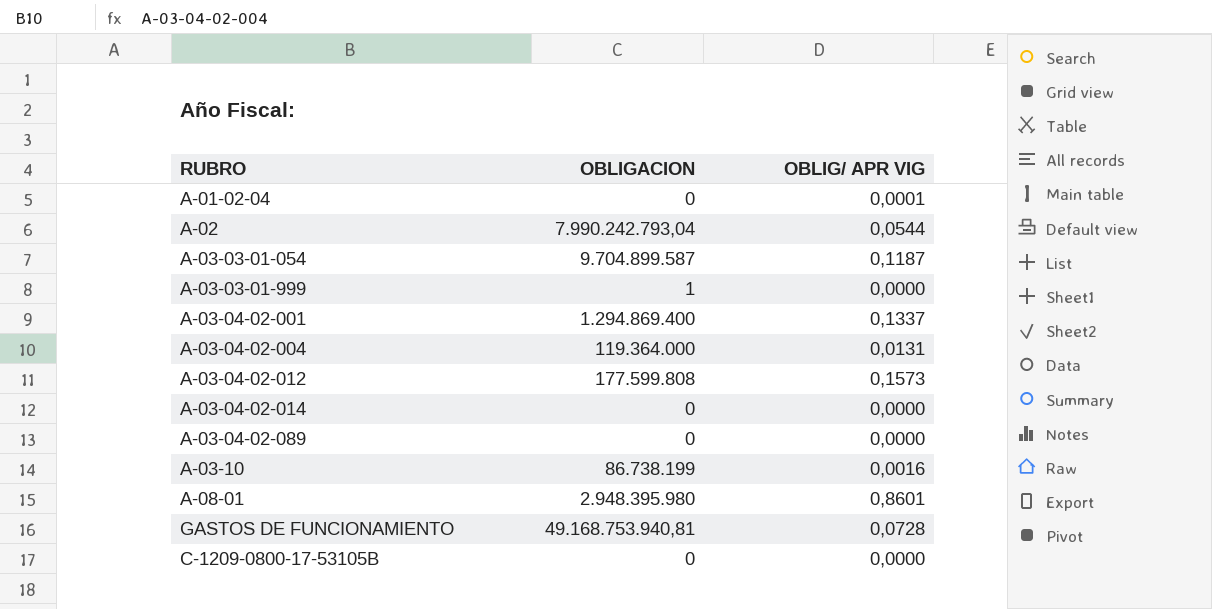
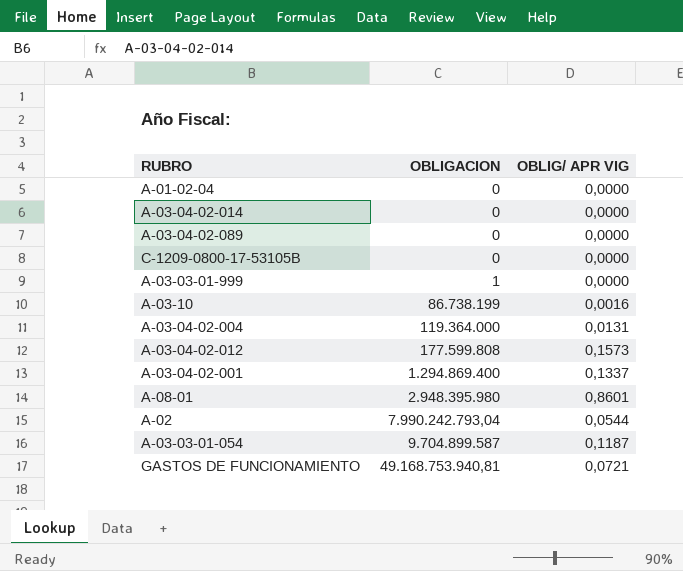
row order: none -> OBLIGACION ascending
A-01-02-04 | OBLIG/ APR VIG: 0,0001 -> 0,0000
GASTOS DE FUNCIONAMIENTO | OBLIG/ APR VIG: 0,0728 -> 0,0721

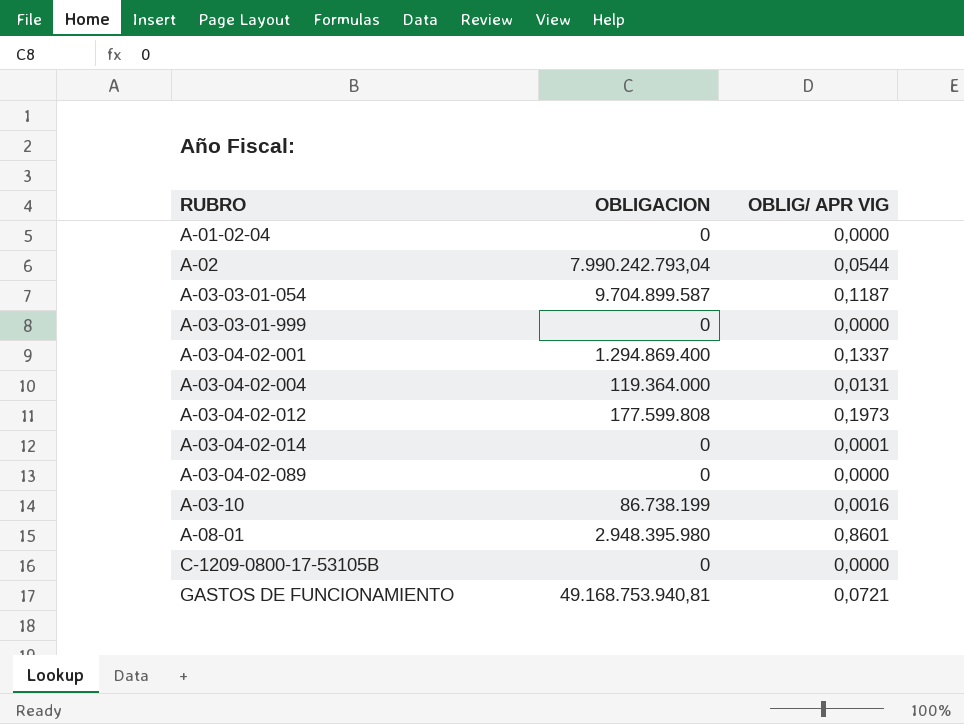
row order: OBLIGACION ascending -> RUBRO ascending
A-03-03-01-999 | OBLIGACION: 1 -> 0
A-03-04-02-012 | OBLIG/ APR VIG: 0,1573 -> 0,1973
A-03-04-02-014 | OBLIG/ APR VIG: 0,0000 -> 0,0001

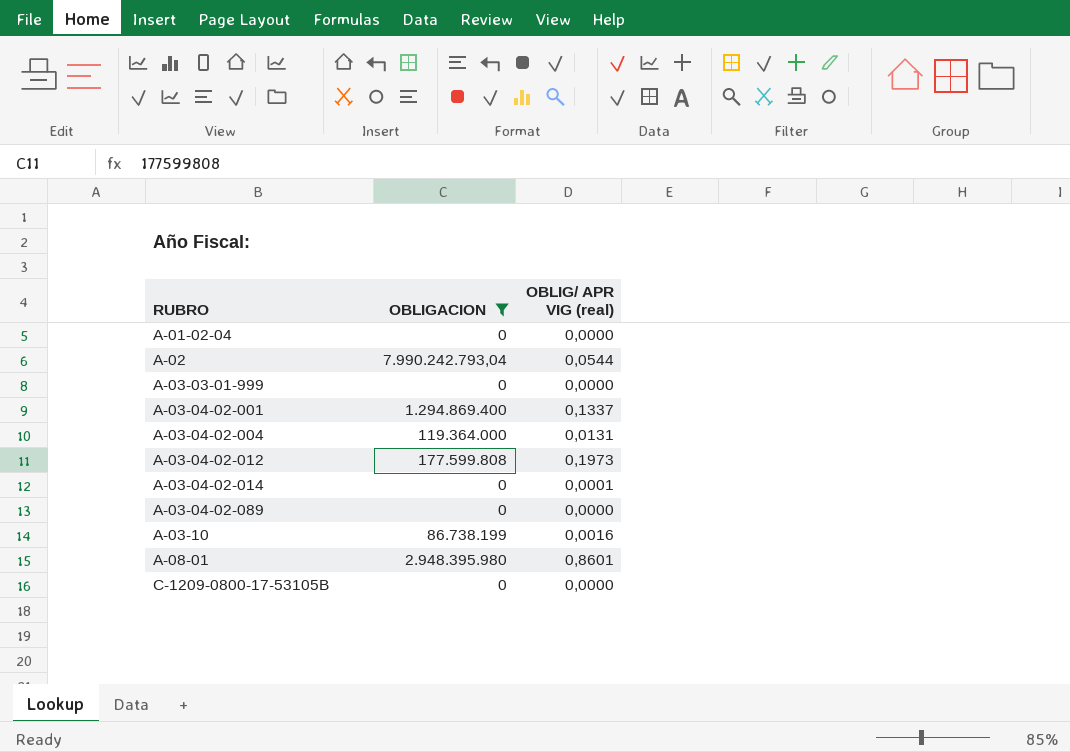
filter: none -> OBLIGACION <= 7.990.242.793,04
column name: OBLIG/ APR VIG -> OBLIG/ APR VIG (real)

